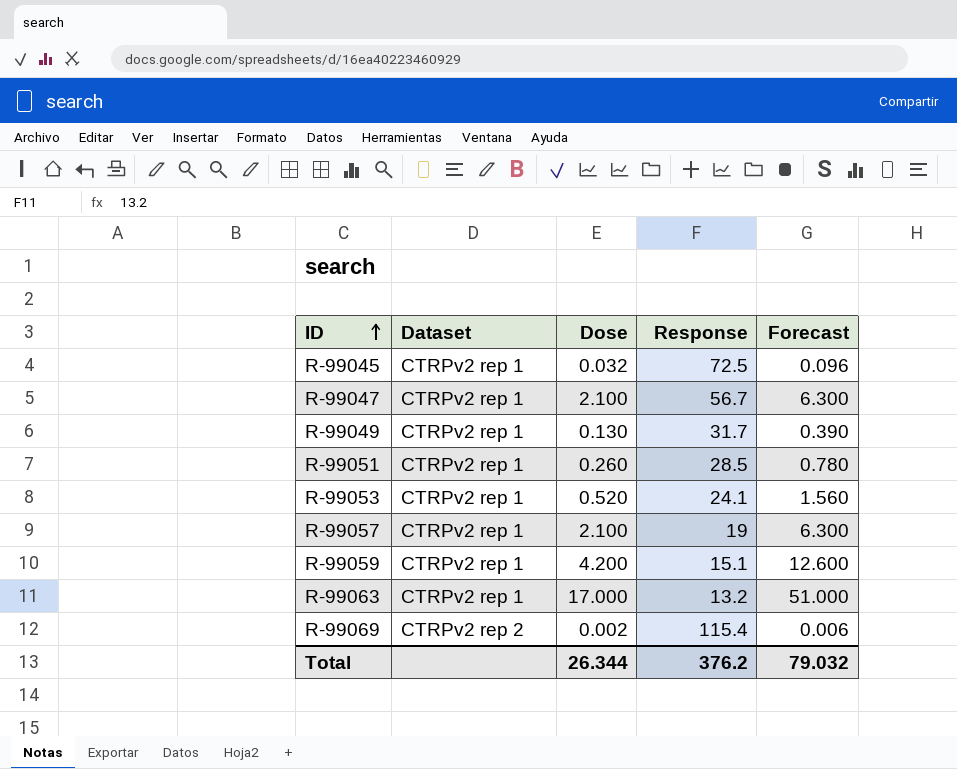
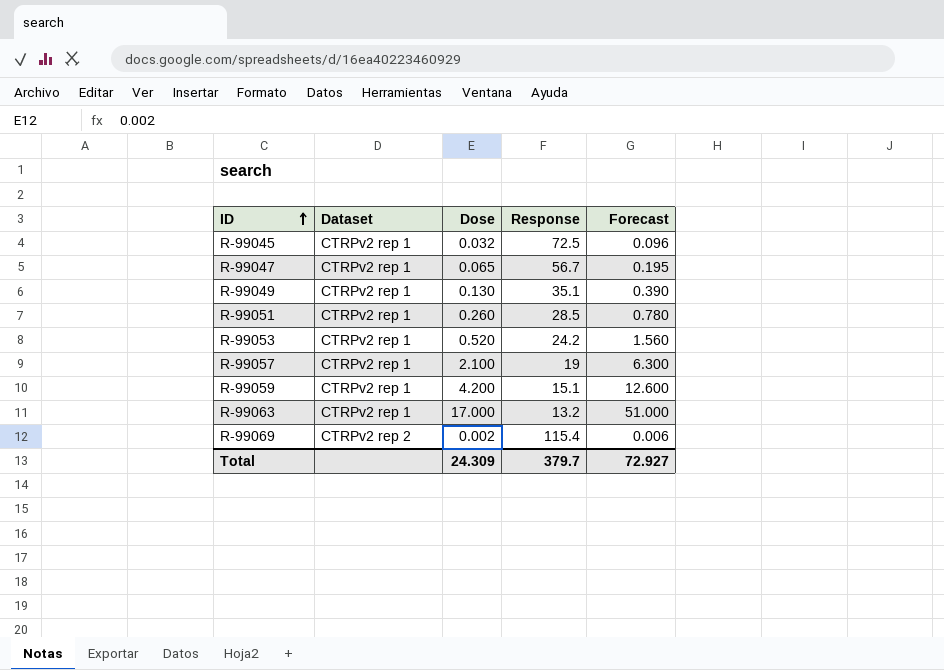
R-99047 | Dose: 2.100 -> 0.065
R-99047 | Forecast: 6.300 -> 0.195
R-99049 | Response: 31.7 -> 35.1
R-99053 | Response: 24.1 -> 24.2
Total | Dose: 26.344 -> 24.309
Total | Response: 376.2 -> 379.7
Total | Forecast: 79.032 -> 72.927

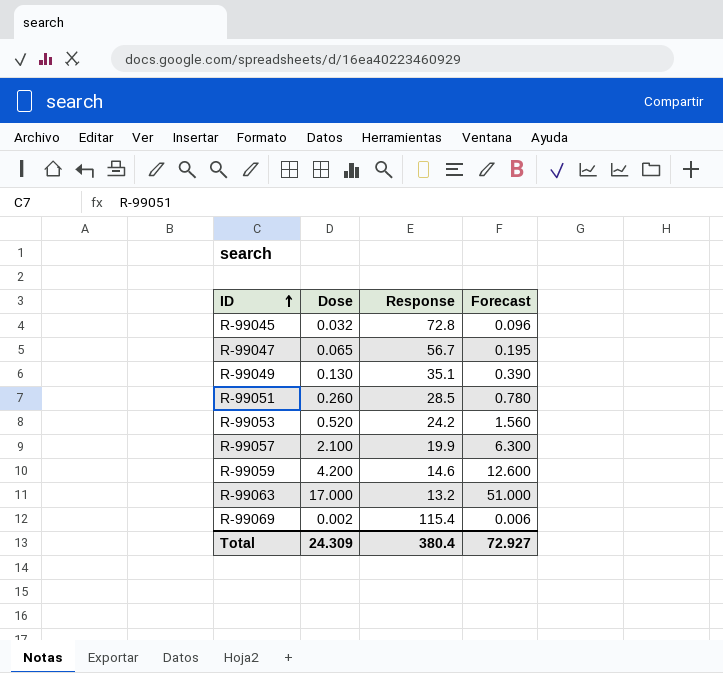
column Dataset | position: 2 -> none
R-99045 | Response: 72.5 -> 72.8
R-99057 | Response: 19 -> 19.9
R-99059 | Response: 15.1 -> 14.6
Total | Response: 379.7 -> 380.4

